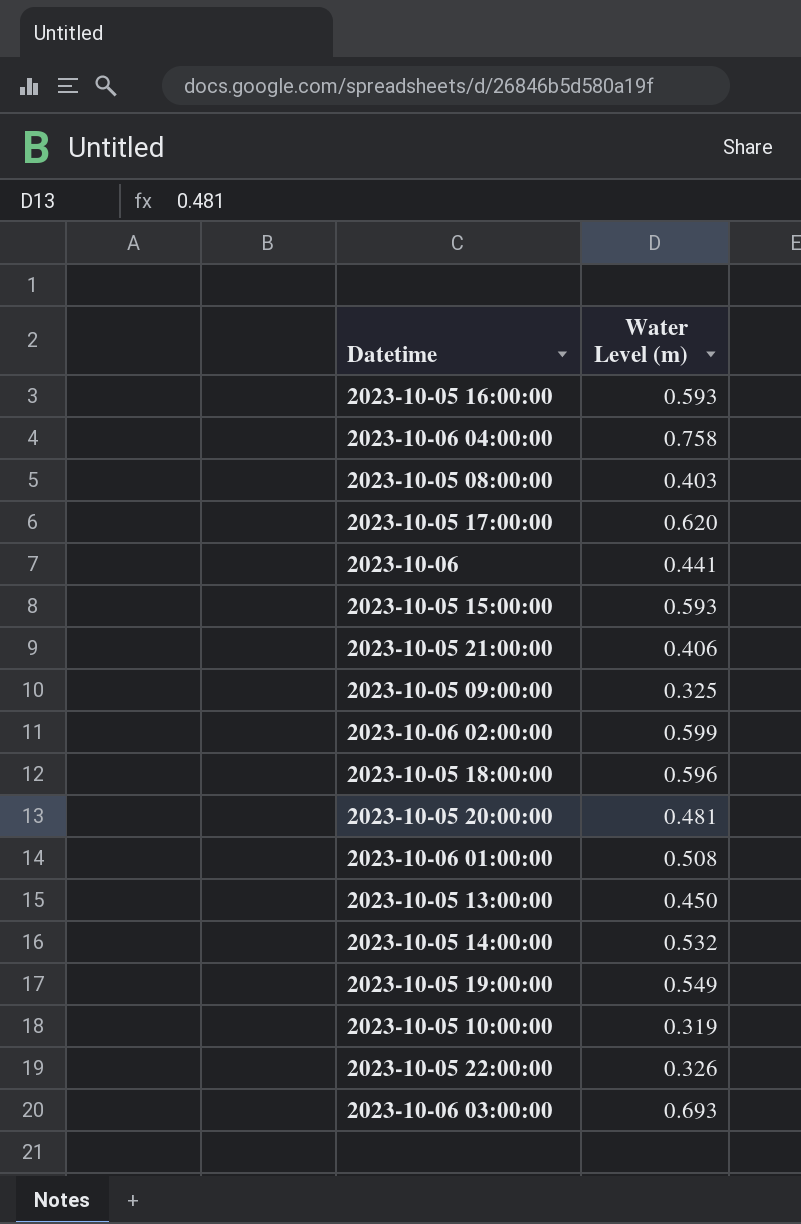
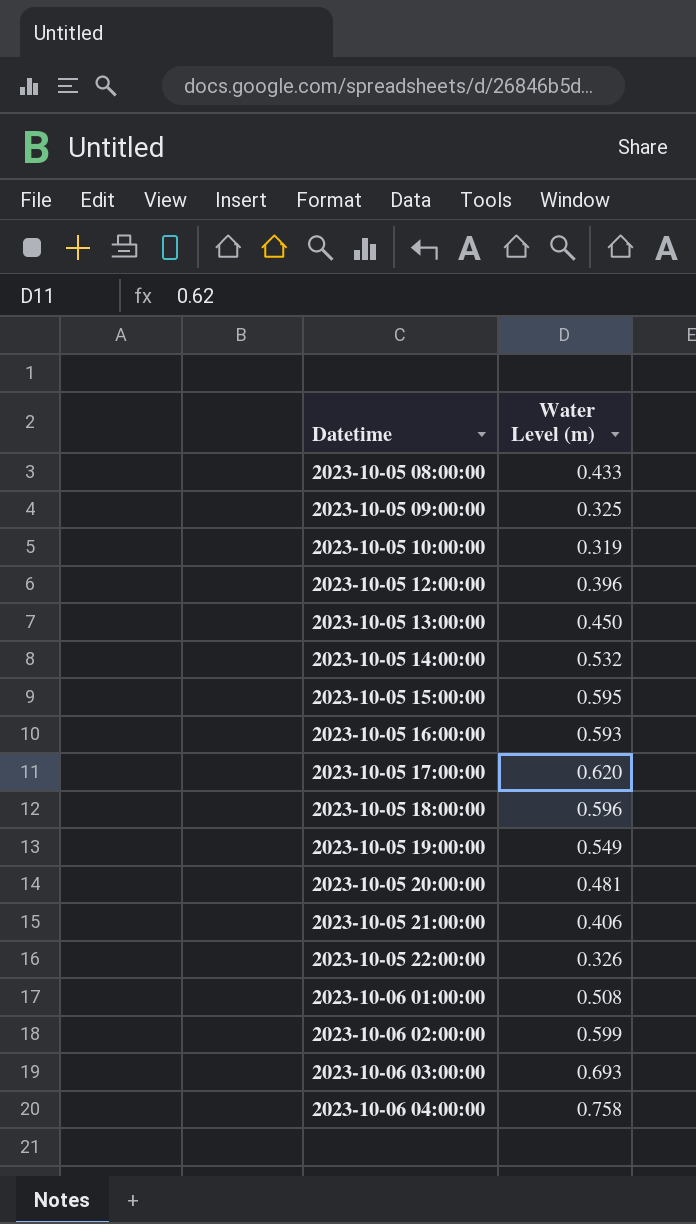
row order: none -> Datetime ascending
row 2023-10-06: 0.441 -> none
2023-10-05 08:00:00 | Water Level (m): 0.403 -> 0.433
row 2023-10-05 12:00:00: none -> 0.396
2023-10-05 15:00:00 | Water Level (m): 0.593 -> 0.595

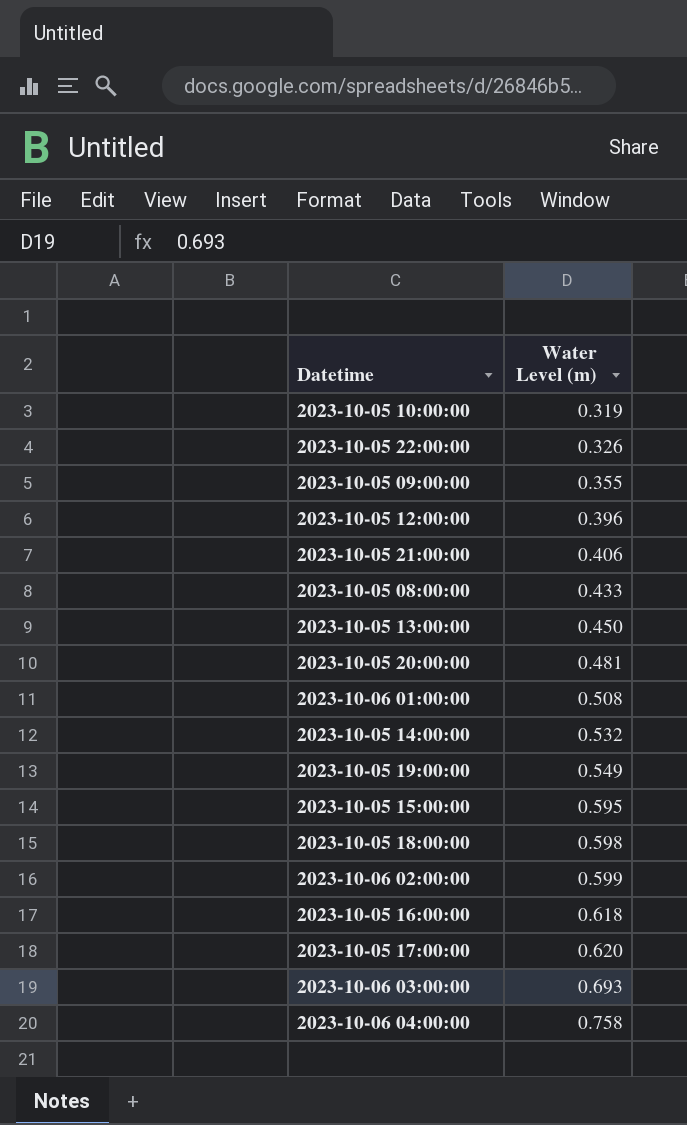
row order: Datetime ascending -> Water Level (m) ascending
2023-10-05 09:00:00 | Water Level (m): 0.325 -> 0.355
2023-10-05 18:00:00 | Water Level (m): 0.596 -> 0.598
2023-10-05 16:00:00 | Water Level (m): 0.593 -> 0.618

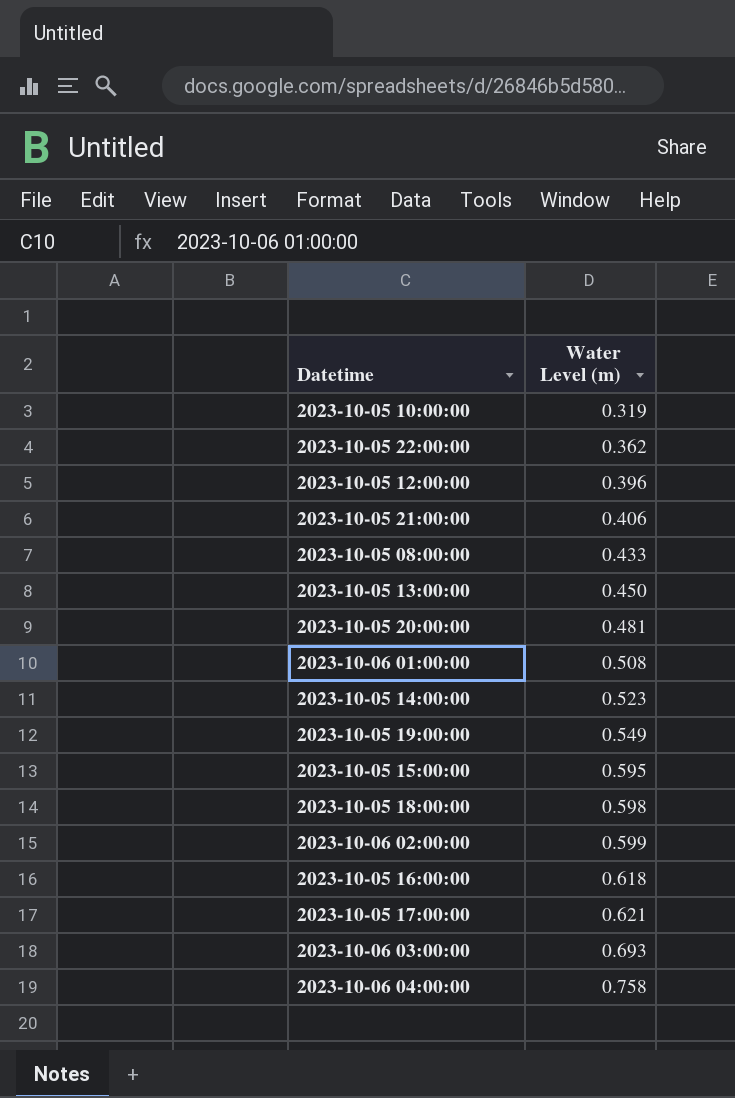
row 2023-10-05 09:00:00: 0.355 -> none
2023-10-05 22:00:00 | Water Level (m): 0.326 -> 0.362
2023-10-05 14:00:00 | Water Level (m): 0.532 -> 0.523
2023-10-05 17:00:00 | Water Level (m): 0.620 -> 0.621

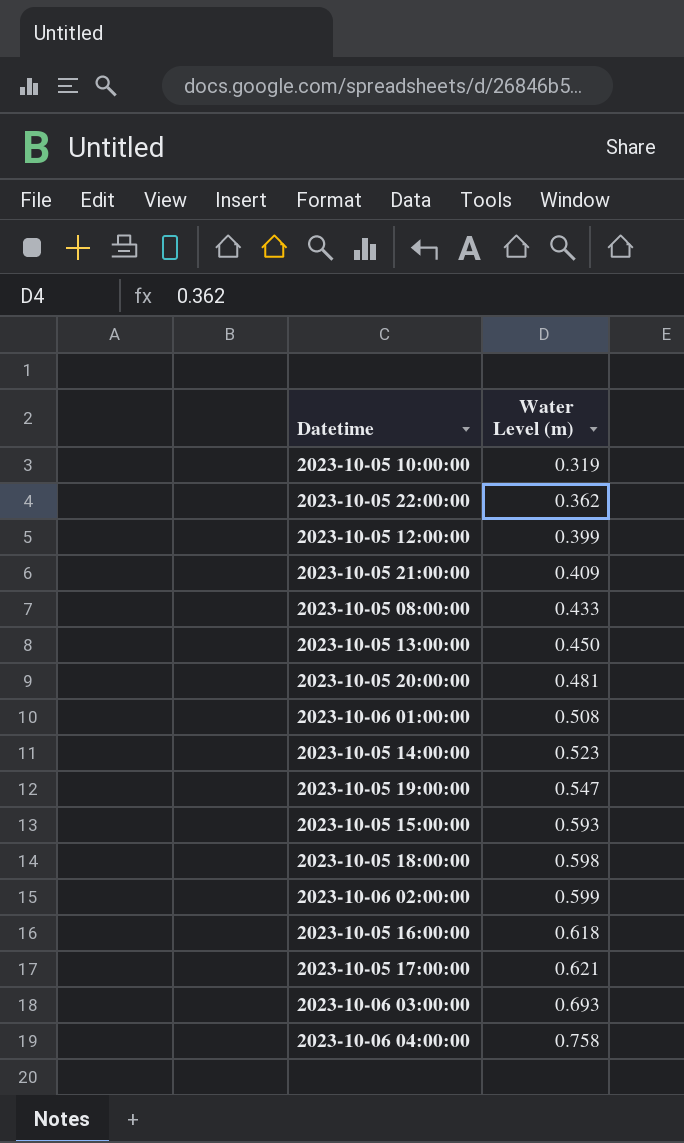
2023-10-05 12:00:00 | Water Level (m): 0.396 -> 0.399
2023-10-05 21:00:00 | Water Level (m): 0.406 -> 0.409
2023-10-05 19:00:00 | Water Level (m): 0.549 -> 0.547
2023-10-05 15:00:00 | Water Level (m): 0.595 -> 0.593

